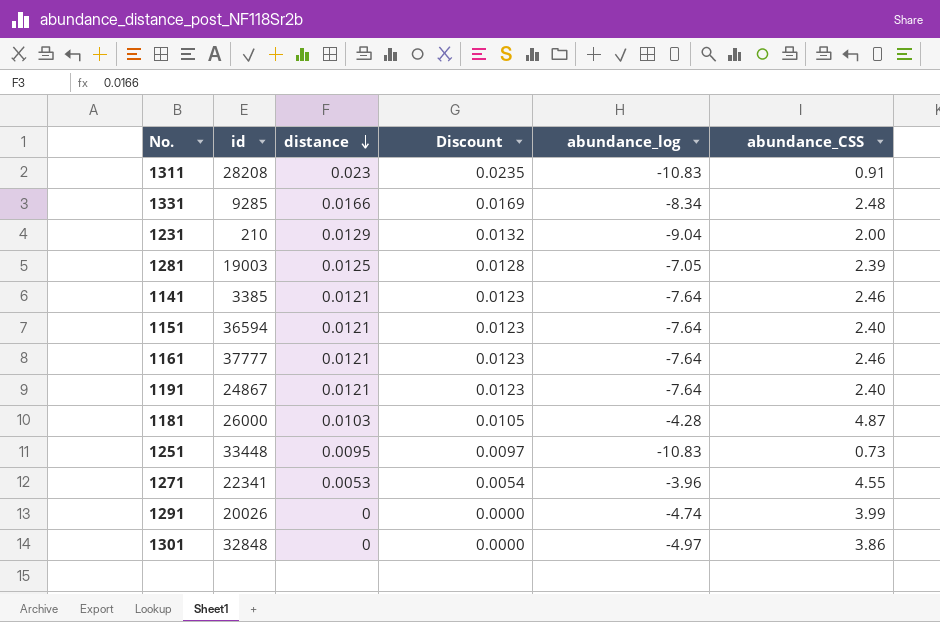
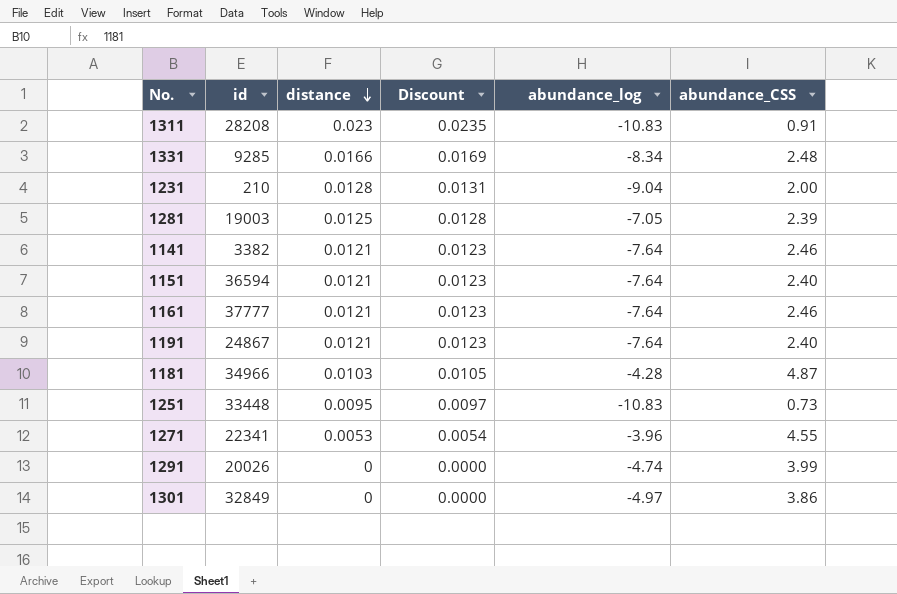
1231 | distance: 0.0129 -> 0.0128
1231 | Discount: 0.0132 -> 0.0131
1141 | id: 3385 -> 3382
1181 | id: 26000 -> 34966
1301 | id: 32848 -> 32849

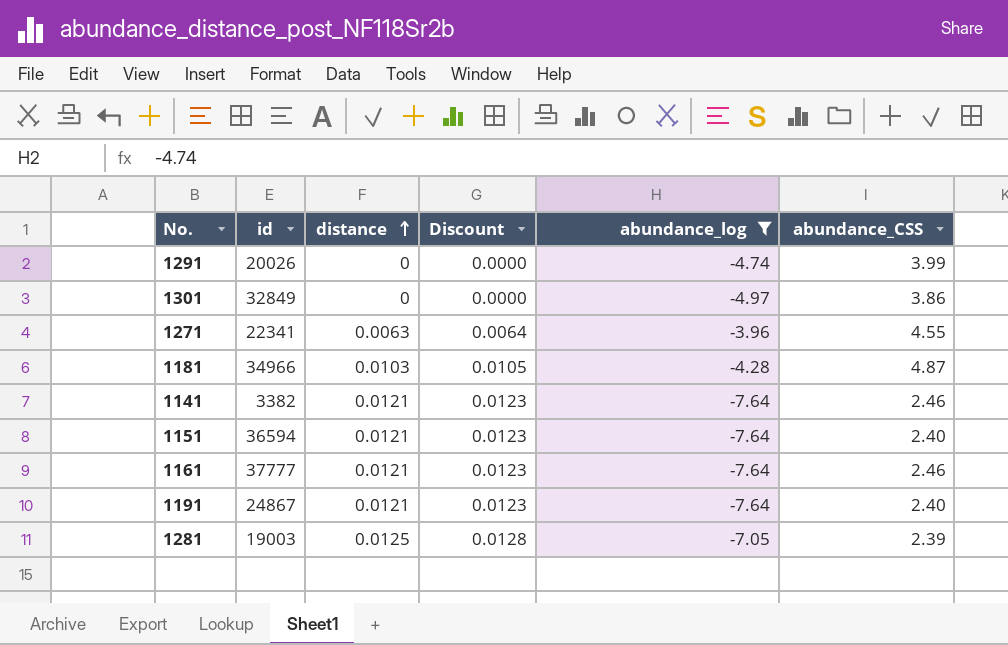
filter: none -> abundance_log >= -7.64
row order: distance descending -> distance ascending
1271 | distance: 0.0053 -> 0.0063
1271 | Discount: 0.0054 -> 0.0064

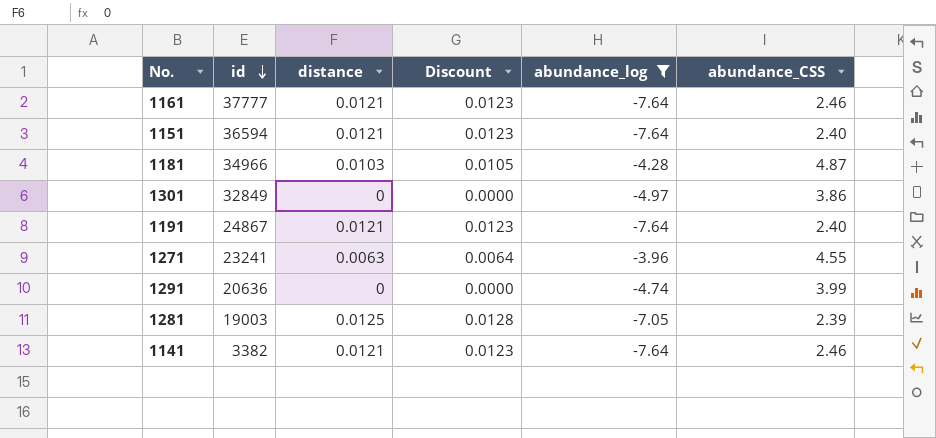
row order: distance ascending -> id descending
1271 | id: 22341 -> 23241
1291 | id: 20026 -> 20636

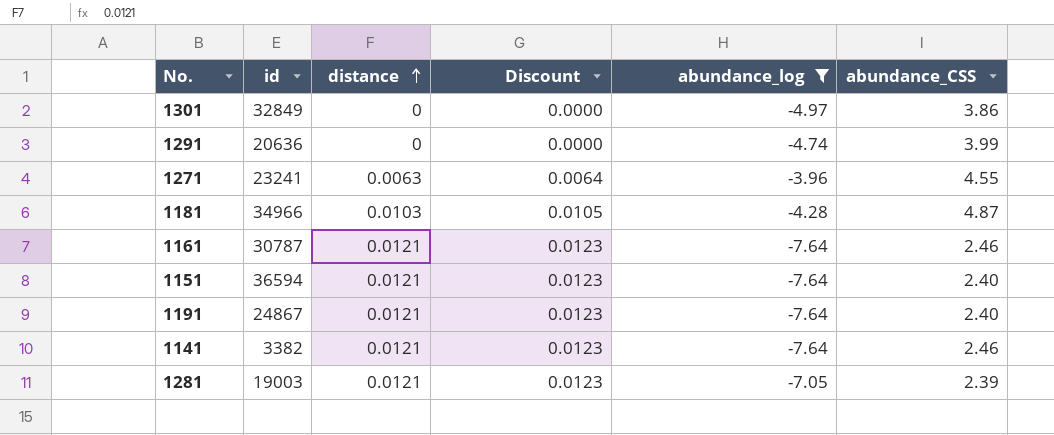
row order: id descending -> distance ascending
1161 | id: 37777 -> 30787
1281 | distance: 0.0125 -> 0.0121
1281 | Discount: 0.0128 -> 0.0123

